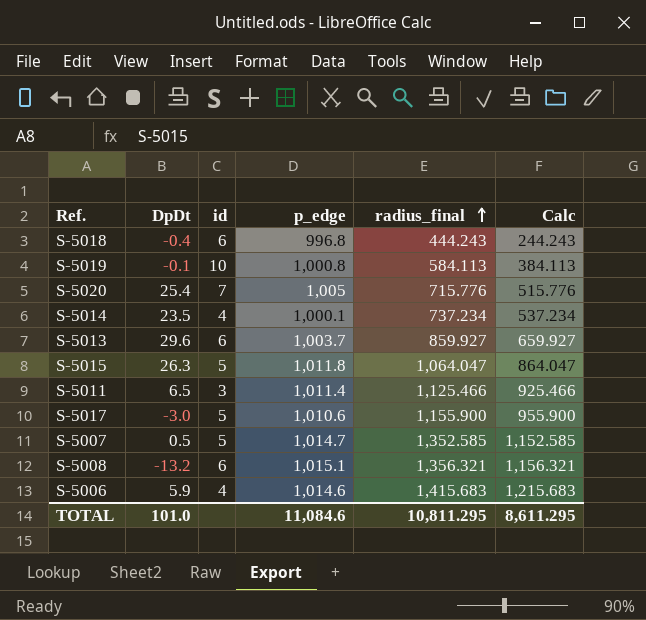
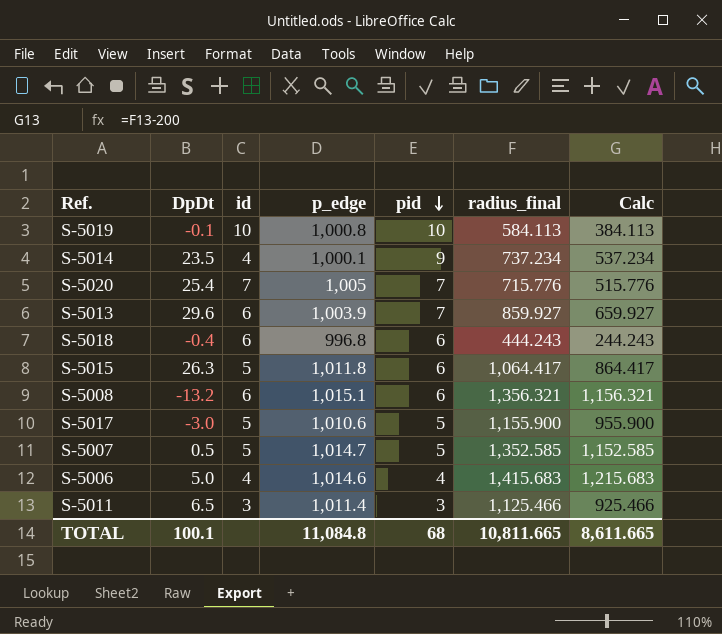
row order: radius_final ascending -> pid descending
column pid | position: none -> 5
S-5013 | p_edge: 1,003.7 -> 1,003.9
S-5015 | radius_final: 1,064.047 -> 1,064.417
S-5015 | Calc: 864.047 -> 864.417
S-5006 | DpDt: 5.9 -> 5.0
TOTAL | DpDt: 101.0 -> 100.1
TOTAL | p_edge: 11,084.6 -> 11,084.8
TOTAL | radius_final: 10,811.295 -> 10,811.665
TOTAL | Calc: 8,611.295 -> 8,611.665

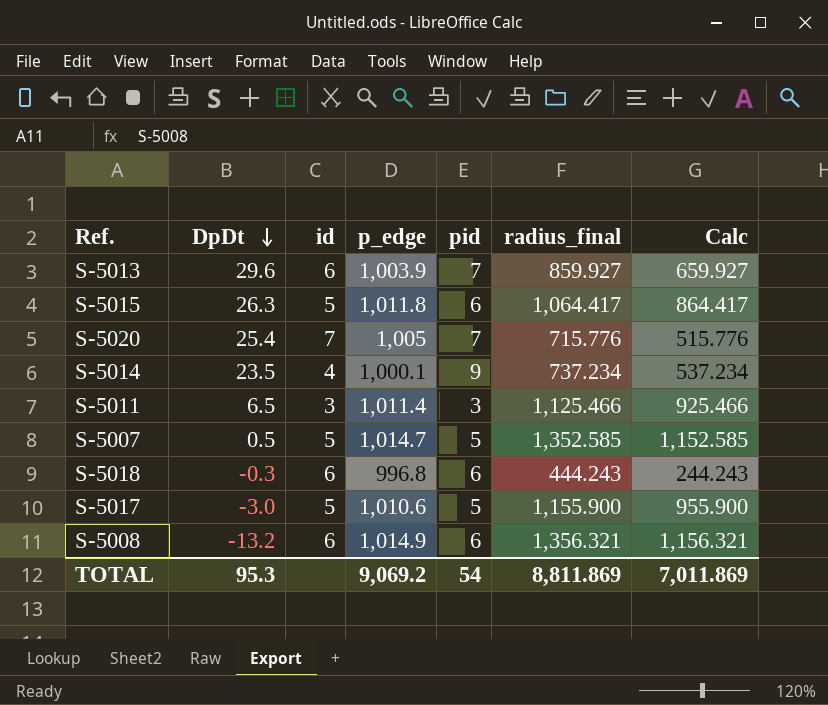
row order: pid descending -> DpDt descending
row S-5019: -0.1 | 10 | 1,000.8 | 10 | 584.113 | 384.113 -> none
row S-5006: 5.0 | 4 | 1,014.6 | 4 | 1,415.683 | 1,215.683 -> none
S-5018 | DpDt: -0.4 -> -0.3
S-5008 | p_edge: 1,015.1 -> 1,014.9
TOTAL | DpDt: 100.1 -> 95.3
TOTAL | p_edge: 11,084.8 -> 9,069.2
TOTAL | pid: 68 -> 54
TOTAL | radius_final: 10,811.665 -> 8,811.869
TOTAL | Calc: 8,611.665 -> 7,011.869

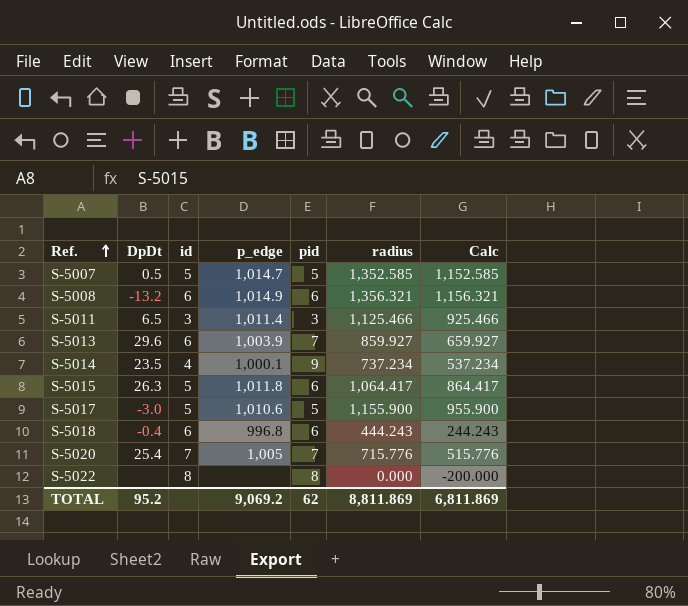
row order: DpDt descending -> Ref. ascending
column name: radius_final -> radius
S-5018 | DpDt: -0.3 -> -0.4
row S-5022: none -> none | 8 | none | 8 | 0.000 | -200.000
TOTAL | DpDt: 95.3 -> 95.2
TOTAL | pid: 54 -> 62
TOTAL | Calc: 7,011.869 -> 6,811.869

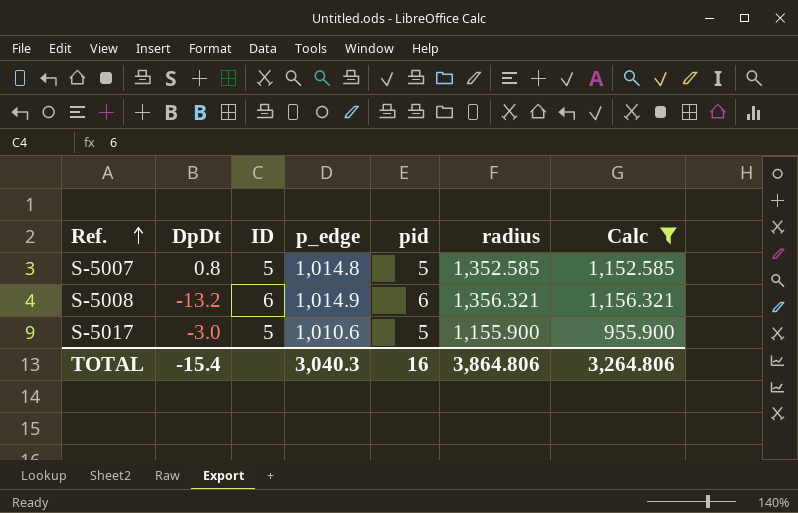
filter: none -> Calc >= 955.900
column name: id -> ID
S-5007 | DpDt: 0.5 -> 0.8
S-5007 | p_edge: 1,014.7 -> 1,014.8
TOTAL | DpDt: 95.2 -> -15.4
TOTAL | p_edge: 9,069.2 -> 3,040.3
TOTAL | pid: 62 -> 16
TOTAL | radius: 8,811.869 -> 3,864.806
TOTAL | Calc: 6,811.869 -> 3,264.806

